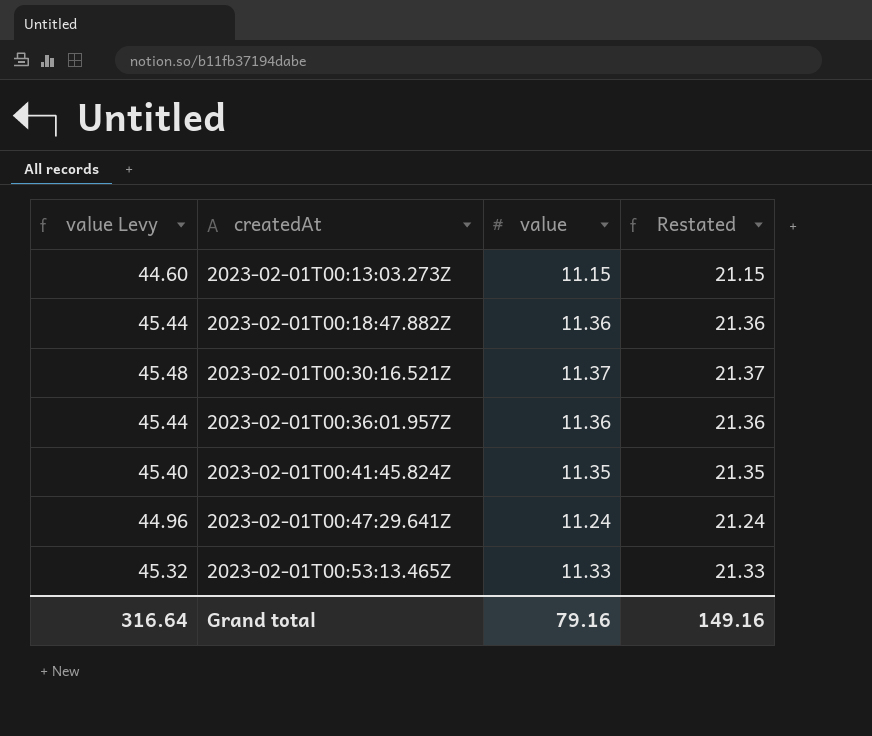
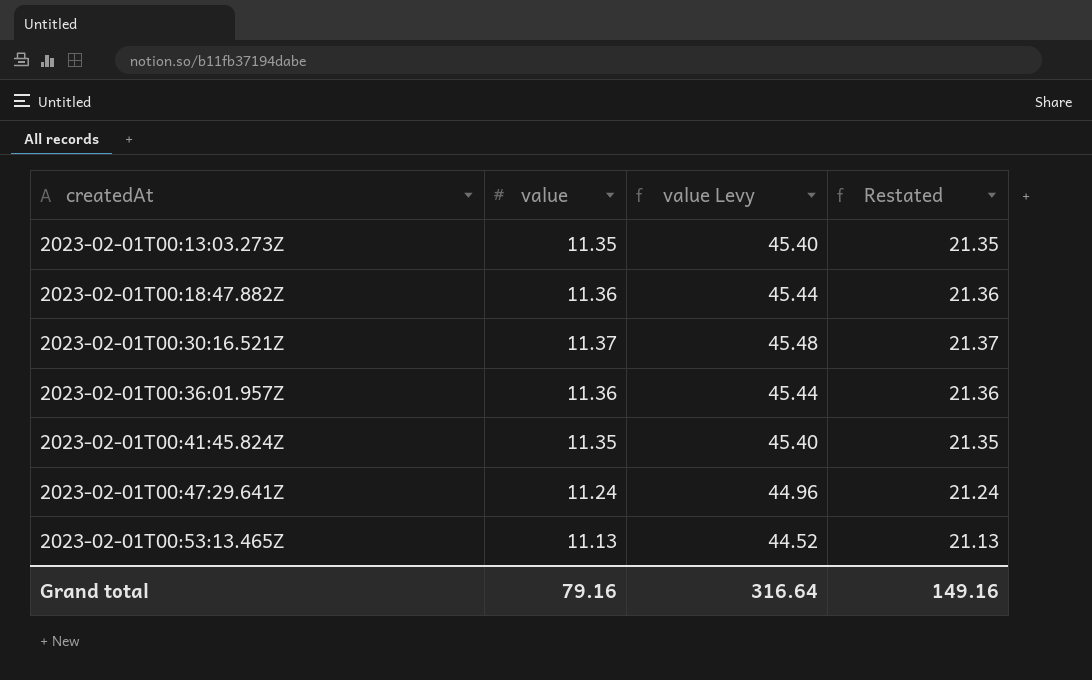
column value Levy | position: 1 -> 3
2023-02-01T00:13:03.273Z | value: 11.15 -> 11.35
2023-02-01T00:13:03.273Z | value Levy: 44.60 -> 45.40
2023-02-01T00:13:03.273Z | Restated: 21.15 -> 21.35
2023-02-01T00:53:13.465Z | value: 11.33 -> 11.13
2023-02-01T00:53:13.465Z | value Levy: 45.32 -> 44.52
2023-02-01T00:53:13.465Z | Restated: 21.33 -> 21.13

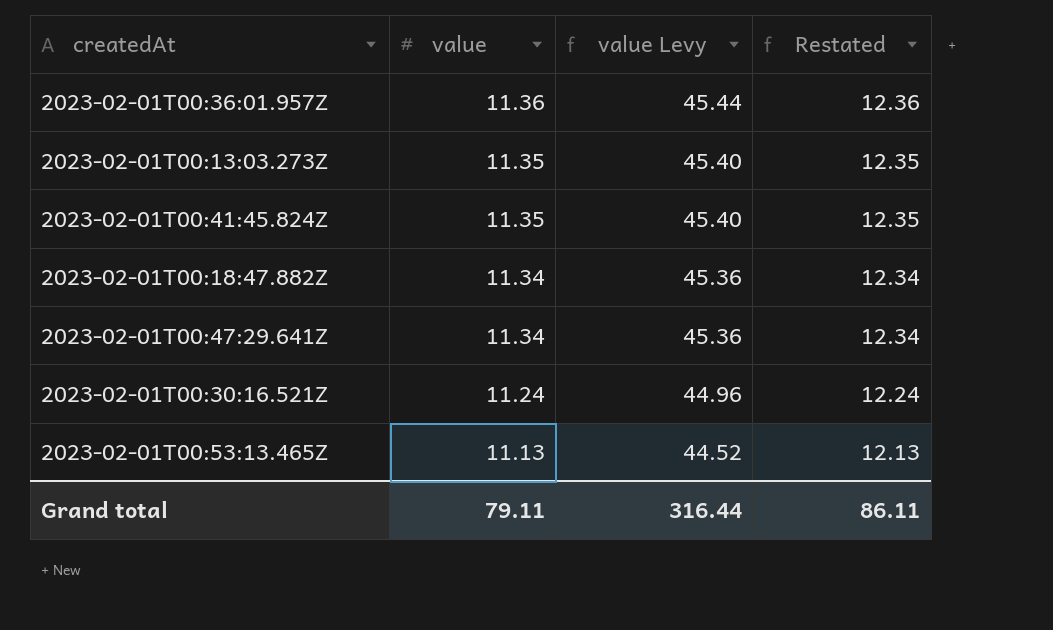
row order: createdAt ascending -> value descending
column Restated | formula: [value] + 10 -> [value] + 1
2023-02-01T00:18:47.882Z | value: 11.36 -> 11.34
2023-02-01T00:18:47.882Z | value Levy: 45.44 -> 45.36
2023-02-01T00:47:29.641Z | value: 11.24 -> 11.34
2023-02-01T00:47:29.641Z | value Levy: 44.96 -> 45.36
2023-02-01T00:30:16.521Z | value: 11.37 -> 11.24
2023-02-01T00:30:16.521Z | value Levy: 45.48 -> 44.96
Grand total | value: 79.16 -> 79.11
Grand total | value Levy: 316.64 -> 316.44
Grand total | Restated: 149.16 -> 86.11

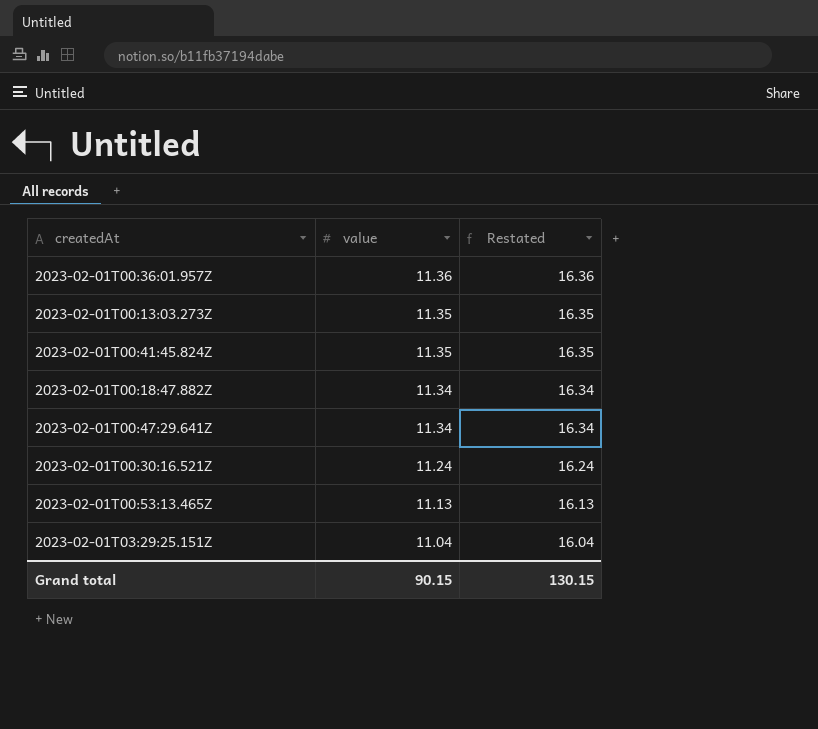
column value Levy | formula: [value] * 4 -> none
column Restated | formula: [value] + 1 -> [value] + 5
row 2023-02-01T03:29:25.151Z: none -> 11.04 | 16.04
Grand total | value: 79.11 -> 90.15
Grand total | Restated: 86.11 -> 130.15

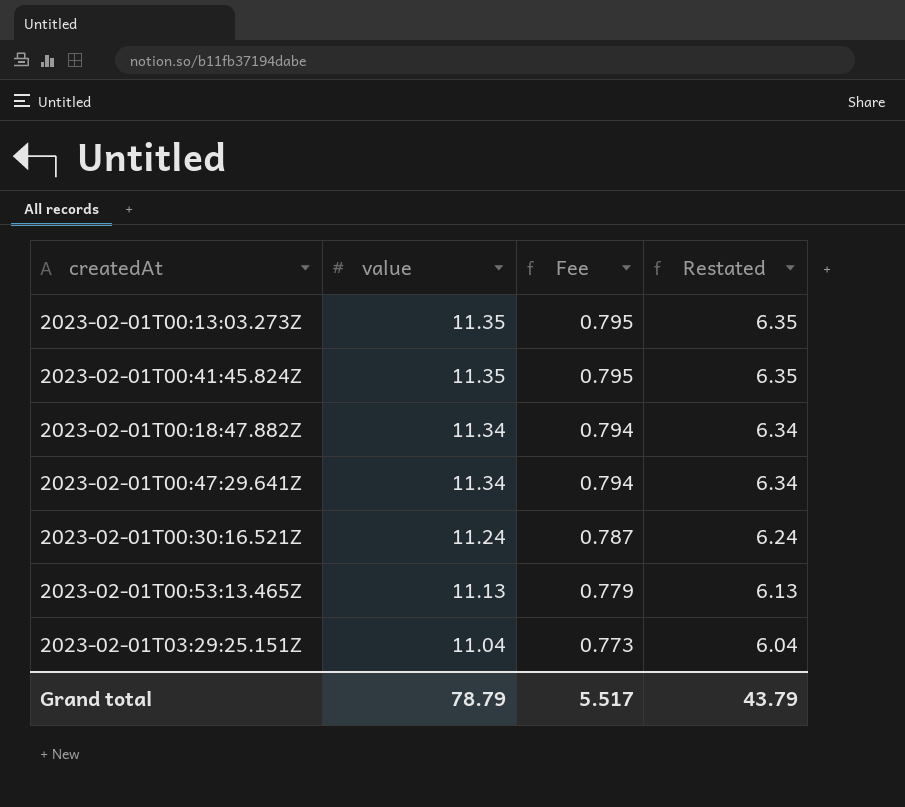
column Fee | formula: none -> [value] * 0.07
column Restated | formula: [value] + 5 -> [value] - 5
row 2023-02-01T00:36:01.957Z: 11.36 | 16.36 -> none
Grand total | value: 90.15 -> 78.79
Grand total | Restated: 130.15 -> 43.79

